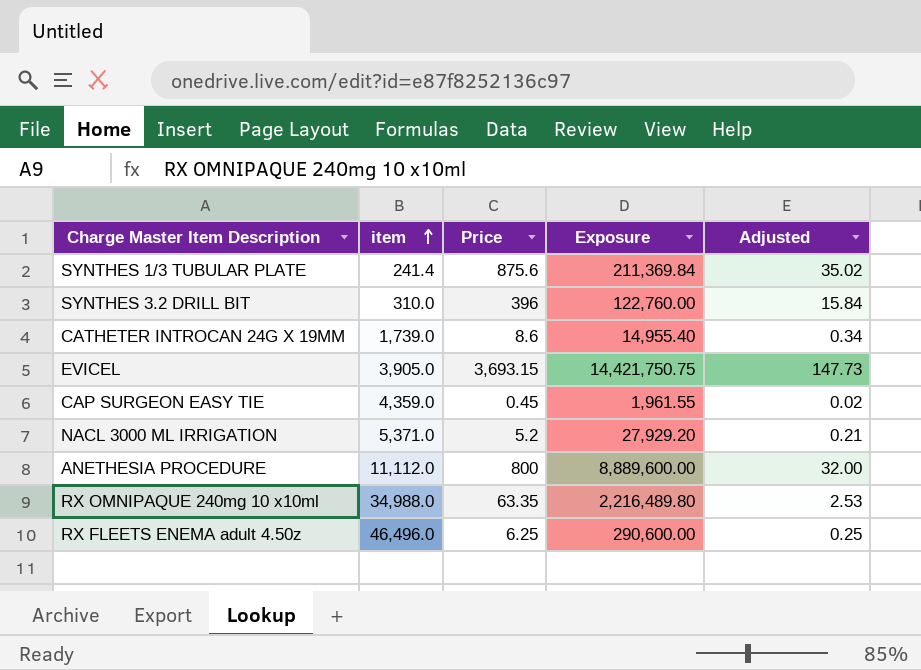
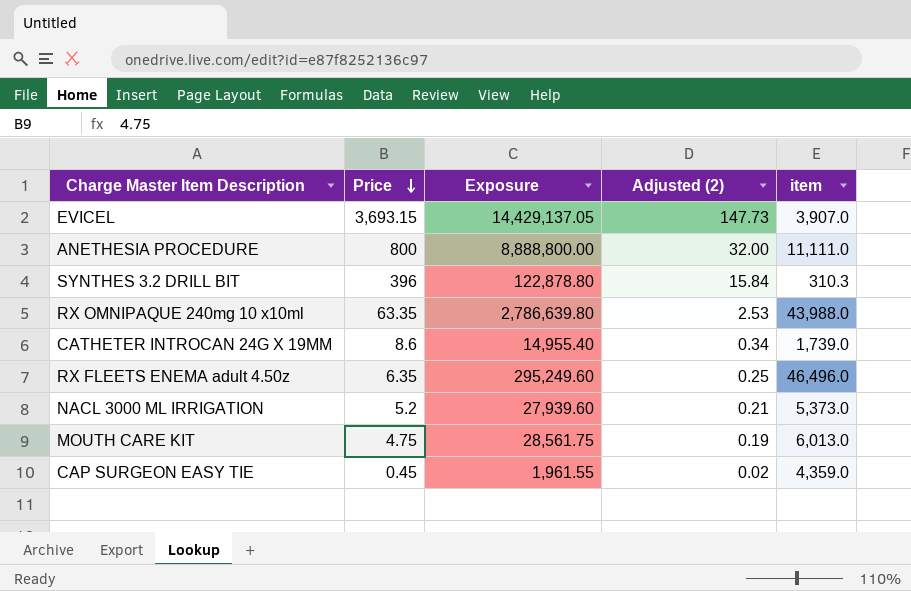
row order: item ascending -> Price descending
column name: Adjusted -> Adjusted (2)
column item | position: 2 -> 5
row SYNTHES 1/3 TUBULAR PLATE: 241.4 | 875.6 | 211,369.84 | 35.02 -> none
EVICEL | Exposure: 14,421,750.75 -> 14,429,137.05
EVICEL | item: 3,905.0 -> 3,907.0
ANETHESIA PROCEDURE | Exposure: 8,889,600.00 -> 8,888,800.00
ANETHESIA PROCEDURE | item: 11,112.0 -> 11,111.0
SYNTHES 3.2 DRILL BIT | Exposure: 122,760.00 -> 122,878.80
SYNTHES 3.2 DRILL BIT | item: 310.0 -> 310.3
RX OMNIPAQUE 240mg 10 x10ml | Exposure: 2,216,489.80 -> 2,786,639.80
RX OMNIPAQUE 240mg 10 x10ml | item: 34,988.0 -> 43,988.0
RX FLEETS ENEMA adult 4.50z | Price: 6.25 -> 6.35
RX FLEETS ENEMA adult 4.50z | Exposure: 290,600.00 -> 295,249.60
NACL 3000 ML IRRIGATION | Exposure: 27,929.20 -> 27,939.60
NACL 3000 ML IRRIGATION | item: 5,371.0 -> 5,373.0
row MOUTH CARE KIT: none -> 4.75 | 28,561.75 | 0.19 | 6,013.0

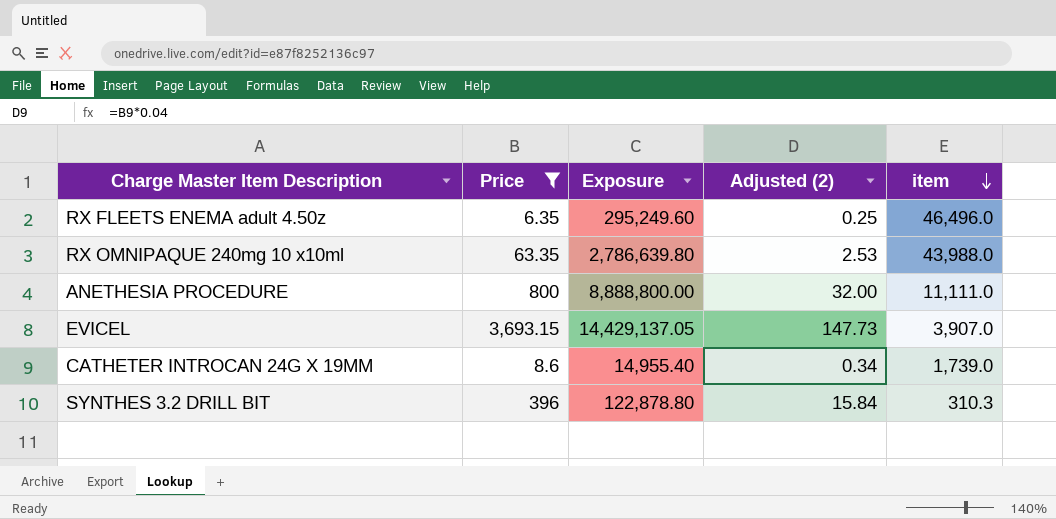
filter: none -> Price >= 6.35
row order: Price descending -> item descending

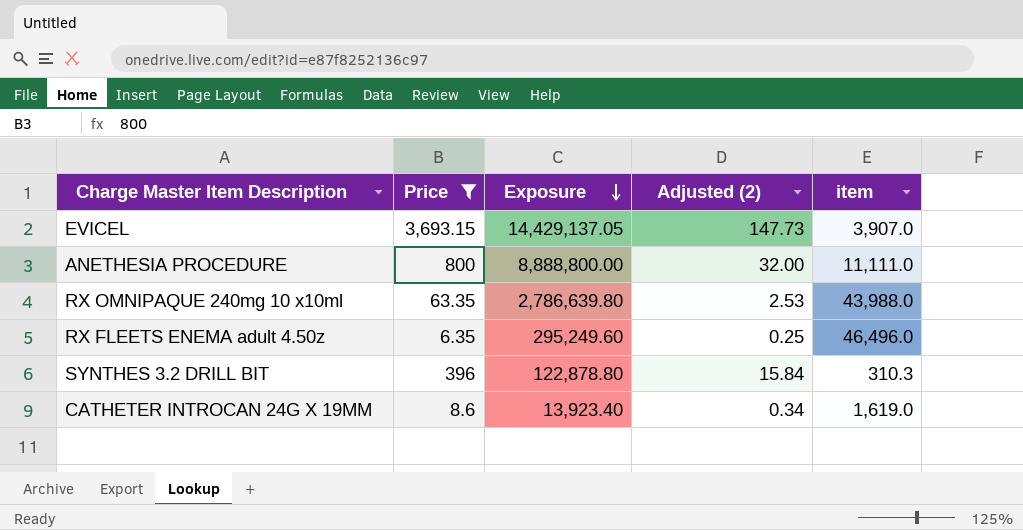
row order: item descending -> Exposure descending
CATHETER INTROCAN 24G X 19MM | Exposure: 14,955.40 -> 13,923.40
CATHETER INTROCAN 24G X 19MM | item: 1,739.0 -> 1,619.0

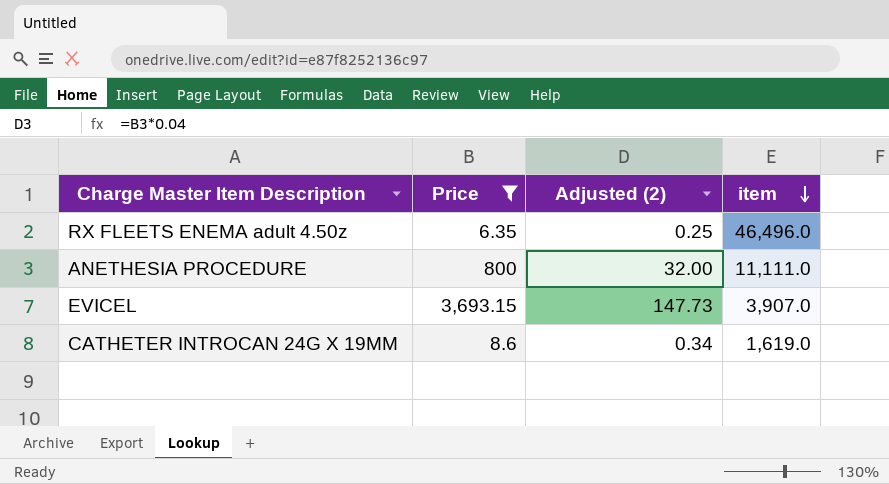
row order: Exposure descending -> item descending
column Exposure | formula: [Price] * [item] -> none
row RX OMNIPAQUE 240mg 10 x10ml: 63.35 | 2,786,639.80 | 2.53 | 43,988.0 -> none
row SYNTHES 3.2 DRILL BIT: 396 | 122,878.80 | 15.84 | 310.3 -> none

